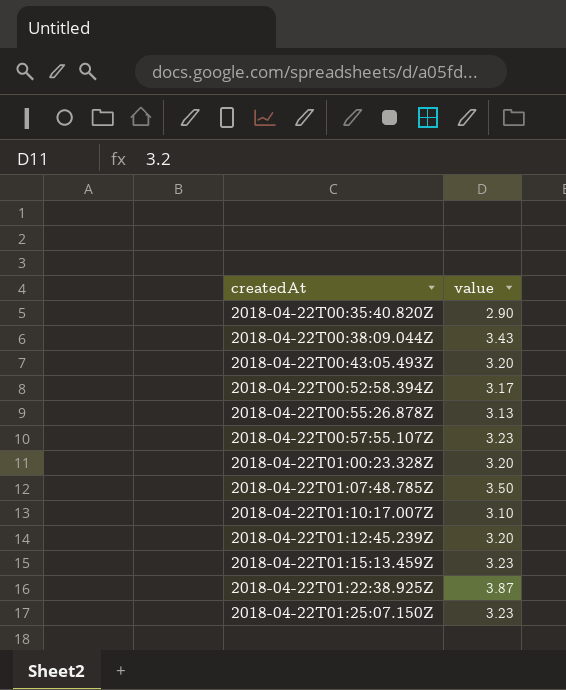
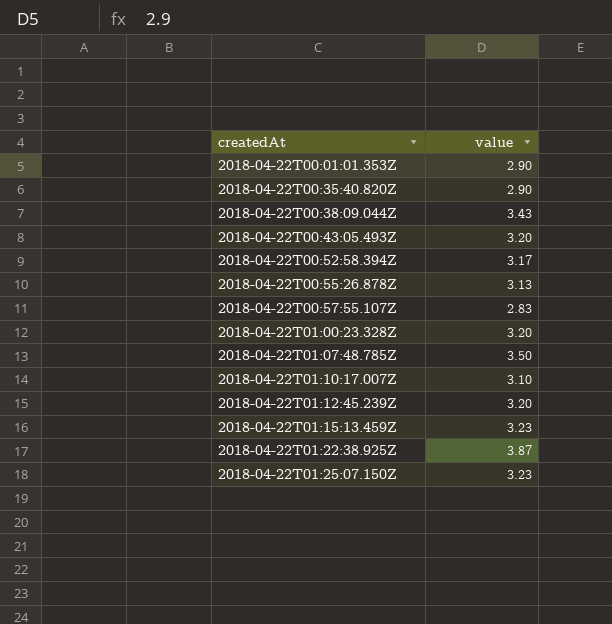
row 2018-04-22T00:01:01.353Z: none -> 2.90
2018-04-22T00:57:55.107Z | value: 3.23 -> 2.83

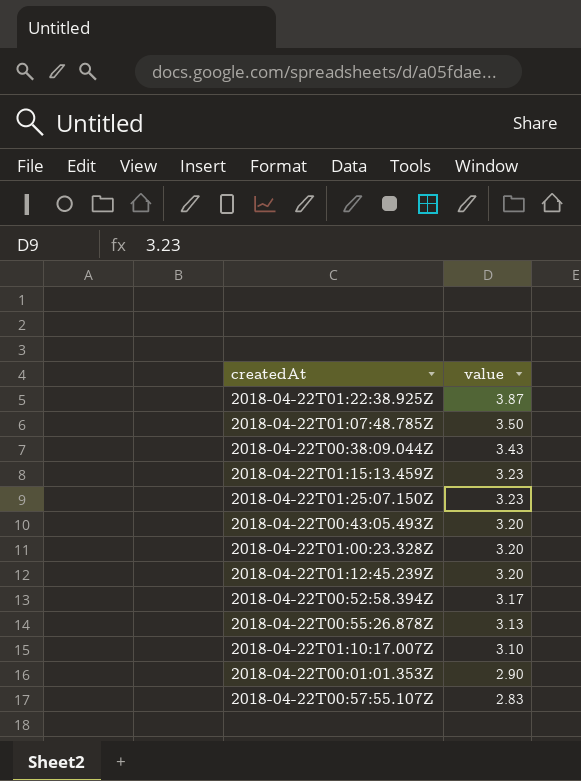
row order: createdAt ascending -> value descending
row 2018-04-22T00:35:40.820Z: 2.90 -> none

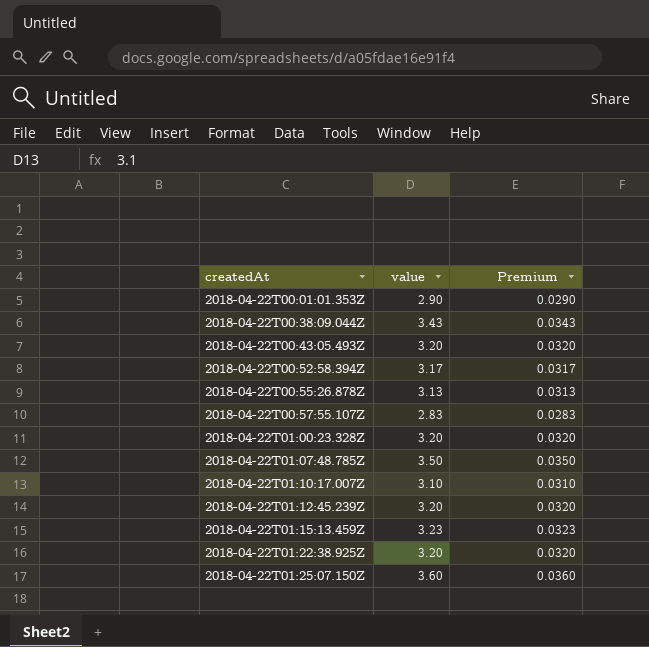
row order: value descending -> createdAt ascending
column Premium | formula: none -> [value] * 0.01
2018-04-22T01:22:38.925Z | value: 3.87 -> 3.20
2018-04-22T01:25:07.150Z | value: 3.23 -> 3.60

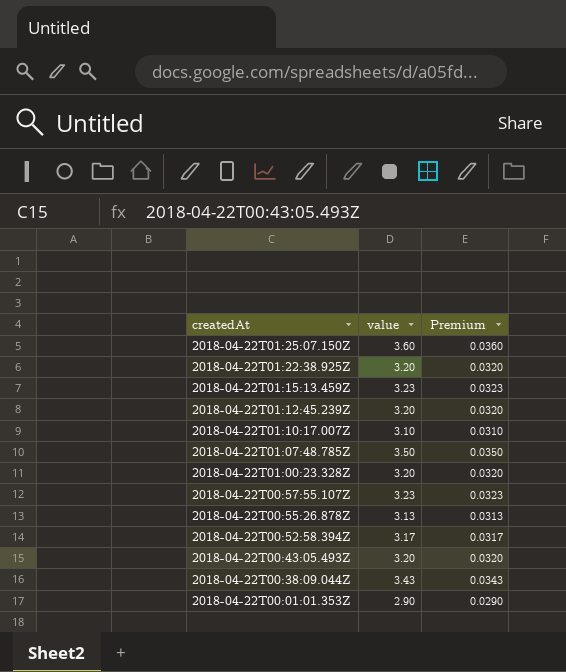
row order: createdAt ascending -> createdAt descending
2018-04-22T00:57:55.107Z | value: 2.83 -> 3.23
2018-04-22T00:57:55.107Z | Premium: 0.0283 -> 0.0323

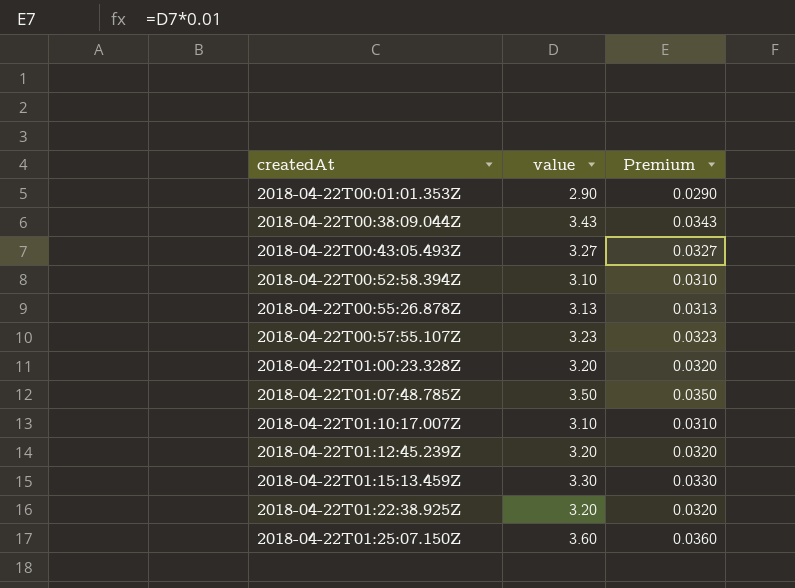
row order: createdAt descending -> createdAt ascending
2018-04-22T00:43:05.493Z | value: 3.20 -> 3.27
2018-04-22T00:43:05.493Z | Premium: 0.0320 -> 0.0327
2018-04-22T00:52:58.394Z | value: 3.17 -> 3.10
2018-04-22T00:52:58.394Z | Premium: 0.0317 -> 0.0310
2018-04-22T01:15:13.459Z | value: 3.23 -> 3.30
2018-04-22T01:15:13.459Z | Premium: 0.0323 -> 0.0330

